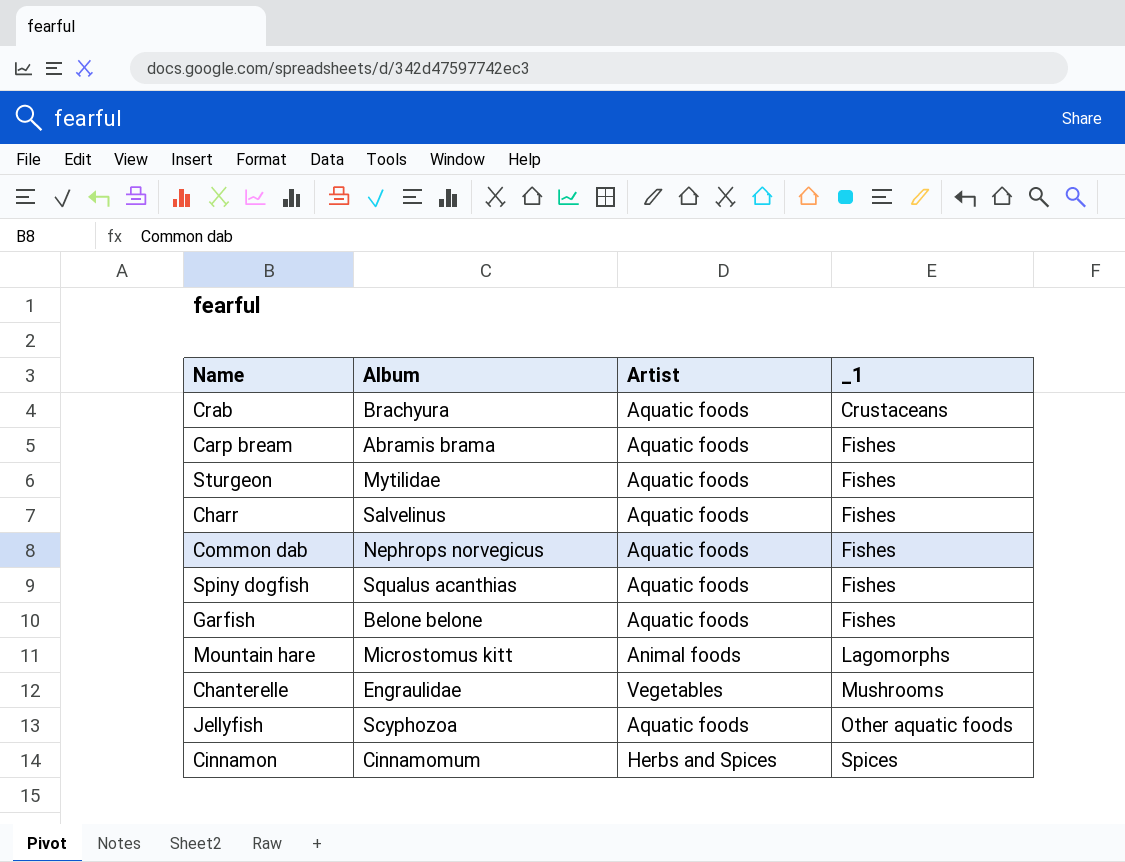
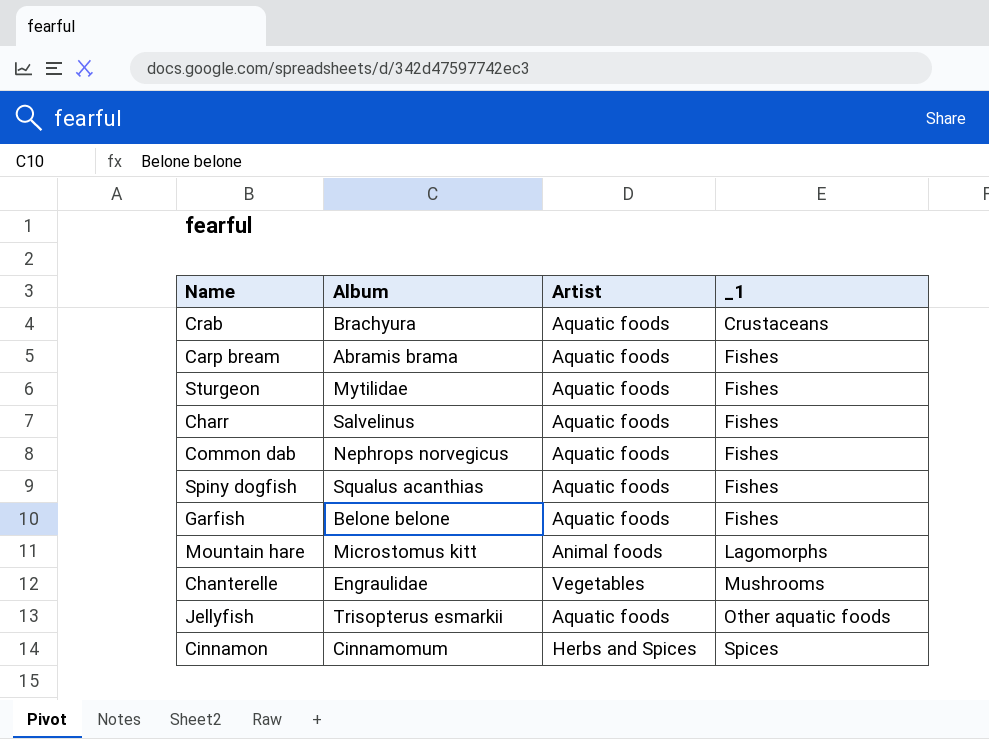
Jellyfish | Album: Scyphozoa -> Trisopterus esmarkii

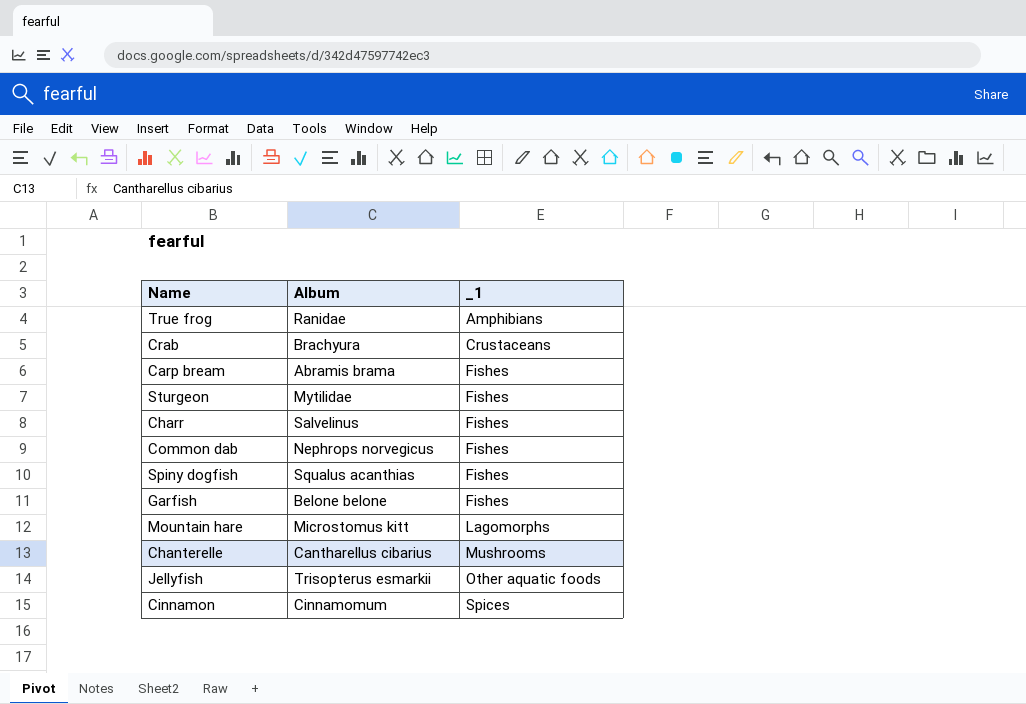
column Artist | position: 3 -> none
row True frog: none -> Ranidae | Amphibians
Chanterelle | Album: Engraulidae -> Cantharellus cibarius

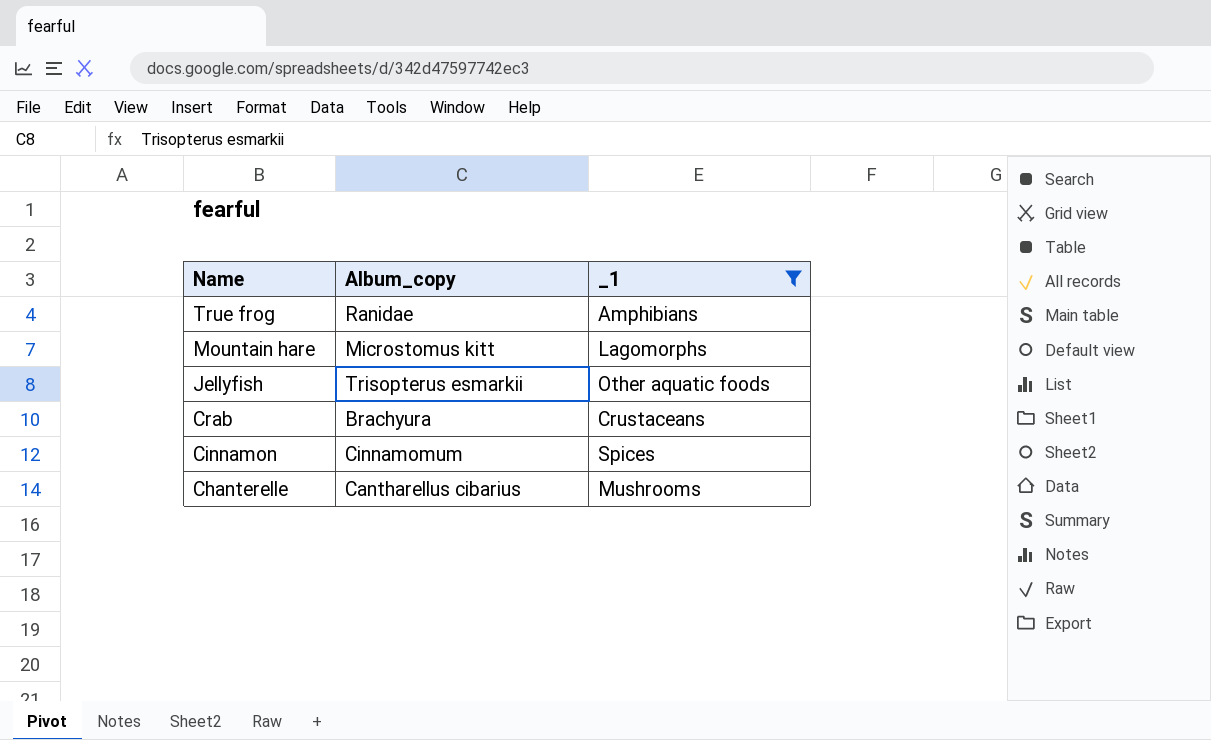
filter: none -> _1 != Fishes
row order: _1 ascending -> Name descending
column name: Album -> Album_copy

